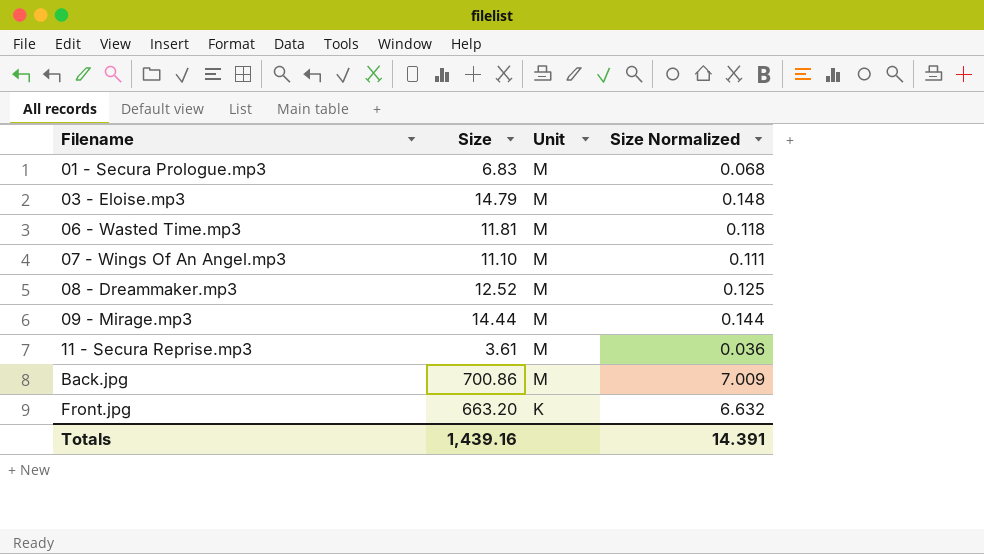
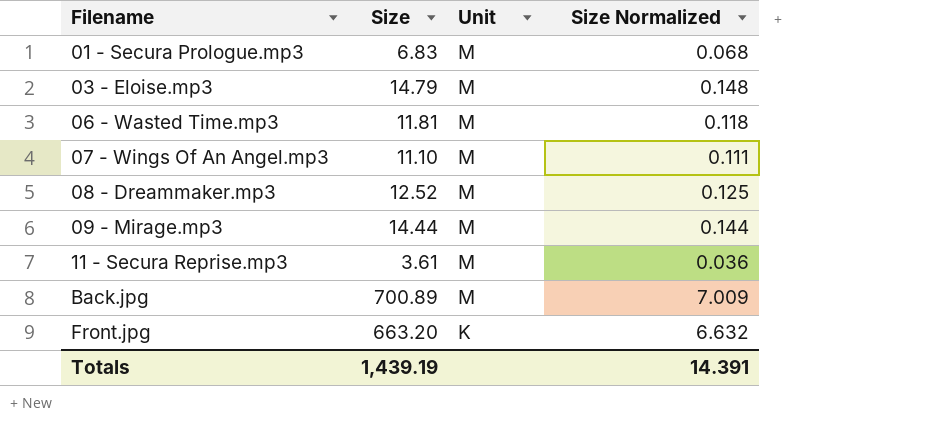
Back.jpg | Size: 700.86 -> 700.89
Totals | Size: 1,439.16 -> 1,439.19

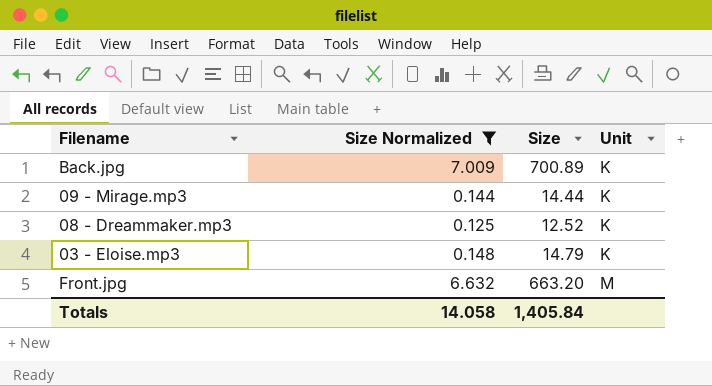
filter: none -> Size Normalized >= 0.125
row order: Filename ascending -> Unit ascending
column Size Normalized | position: 4 -> 2
Back.jpg | Unit: M -> K
09 - Mirage.mp3 | Unit: M -> K
08 - Dreammaker.mp3 | Unit: M -> K
03 - Eloise.mp3 | Unit: M -> K
Front.jpg | Unit: K -> M
Totals | Size Normalized: 14.391 -> 14.058
Totals | Size: 1,439.19 -> 1,405.84

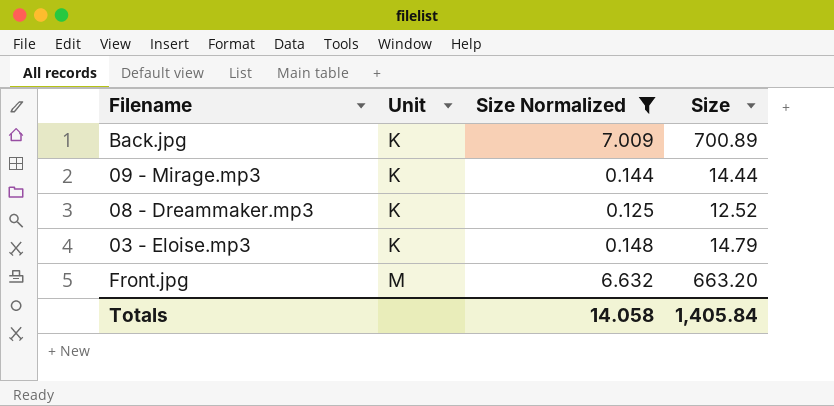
column Unit | position: 4 -> 2

